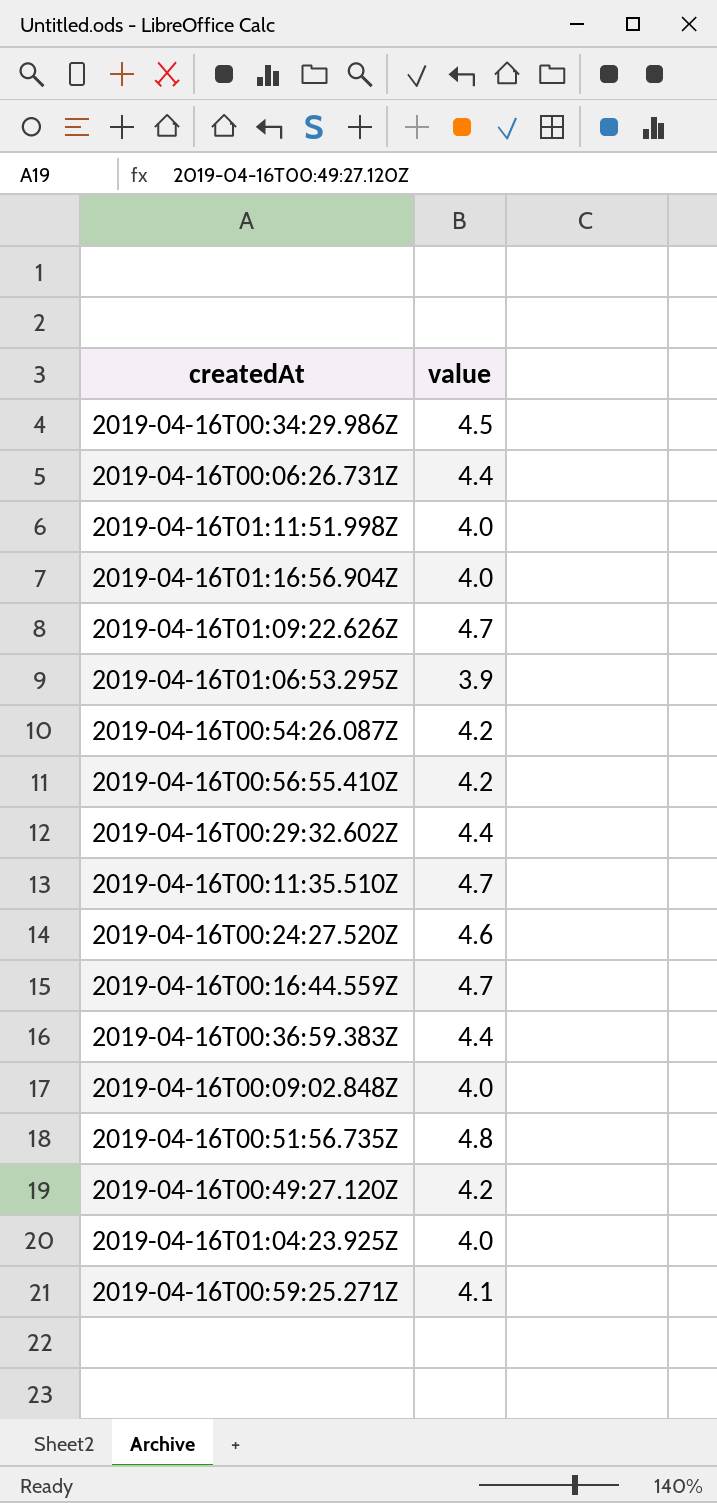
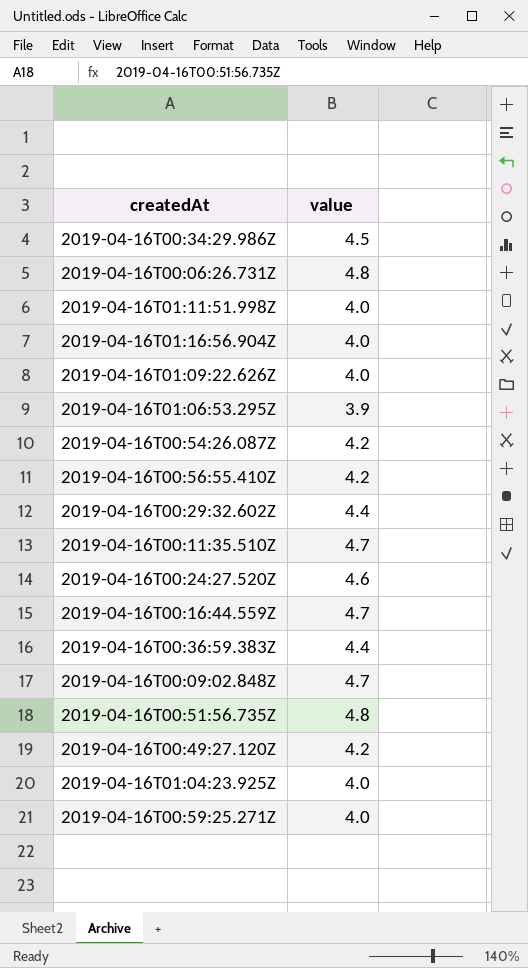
2019-04-16T00:06:26.731Z | value: 4.4 -> 4.8
2019-04-16T01:09:22.626Z | value: 4.7 -> 4.0
2019-04-16T00:09:02.848Z | value: 4.0 -> 4.7
2019-04-16T00:59:25.271Z | value: 4.1 -> 4.0

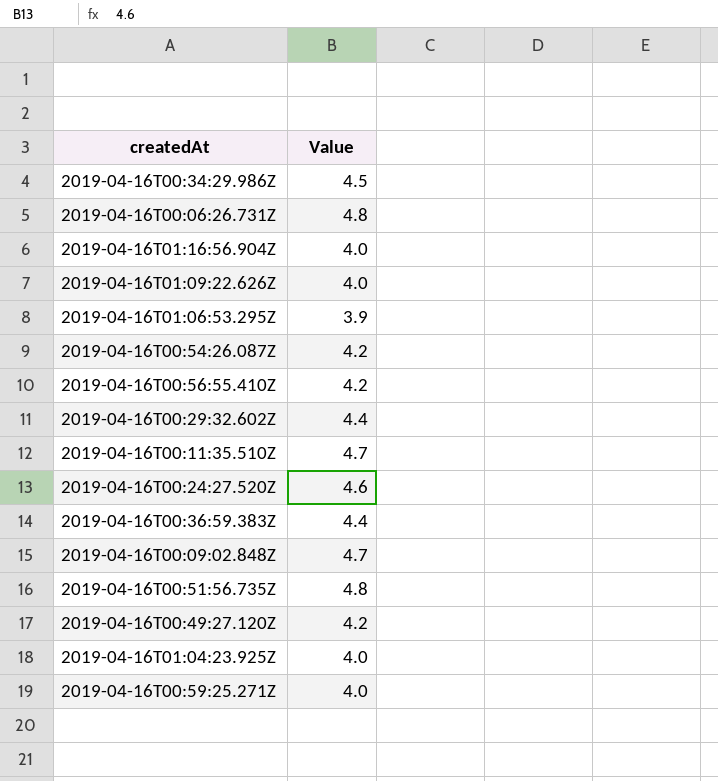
column name: value -> Value
row 2019-04-16T01:11:51.998Z: 4.0 -> none
row 2019-04-16T00:16:44.559Z: 4.7 -> none

